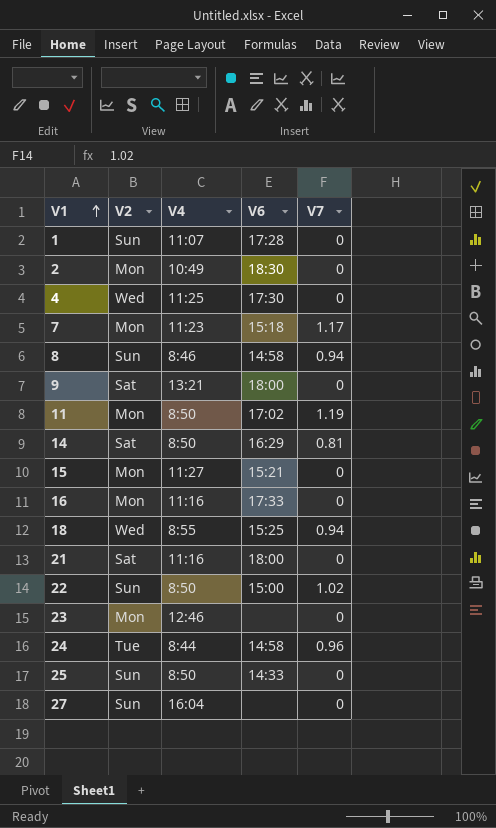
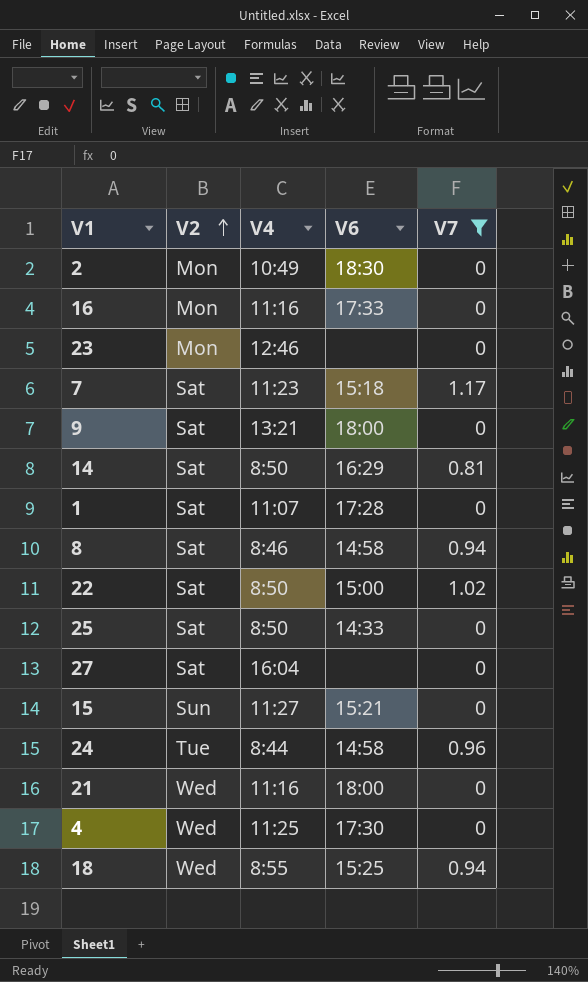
filter: none -> V7 != 1.19
row order: V1 ascending -> V2 ascending
7 | V2: Mon -> Sat
1 | V2: Sun -> Sat
8 | V2: Sun -> Sat
22 | V2: Sun -> Sat
25 | V2: Sun -> Sat
27 | V2: Sun -> Sat
15 | V2: Mon -> Sun
21 | V2: Sat -> Wed

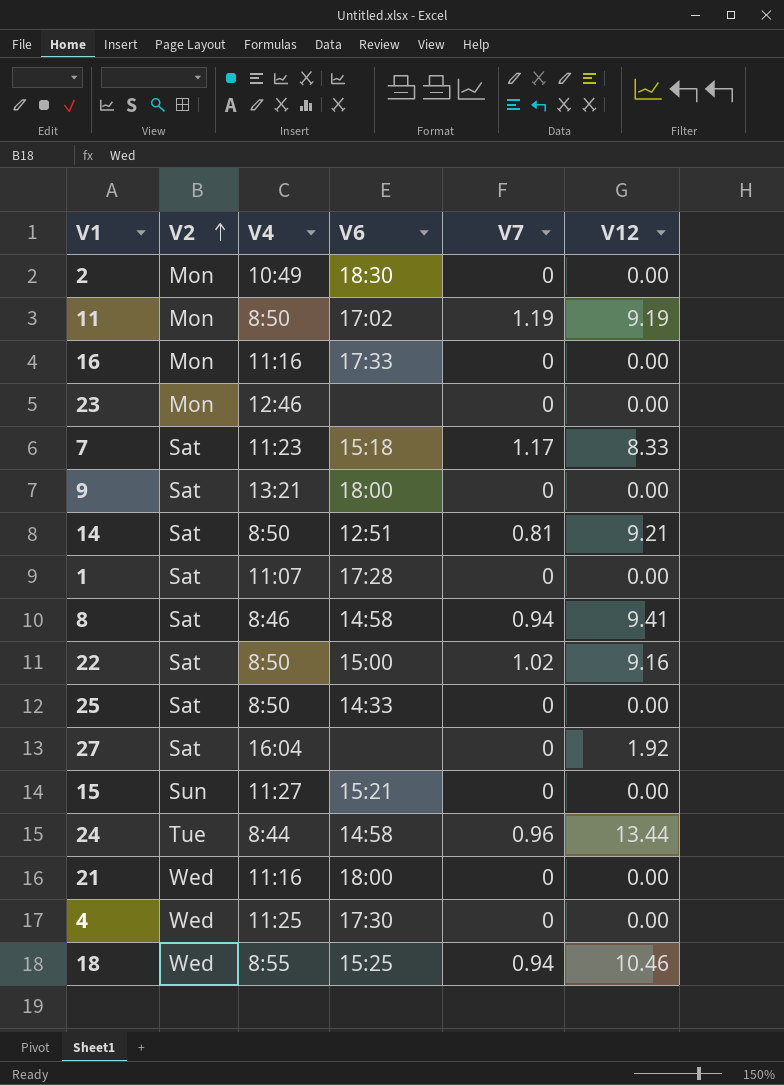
filter: V7 != 1.19 -> none
column V12 | position: none -> 6
14 | V6: 16:29 -> 12:51

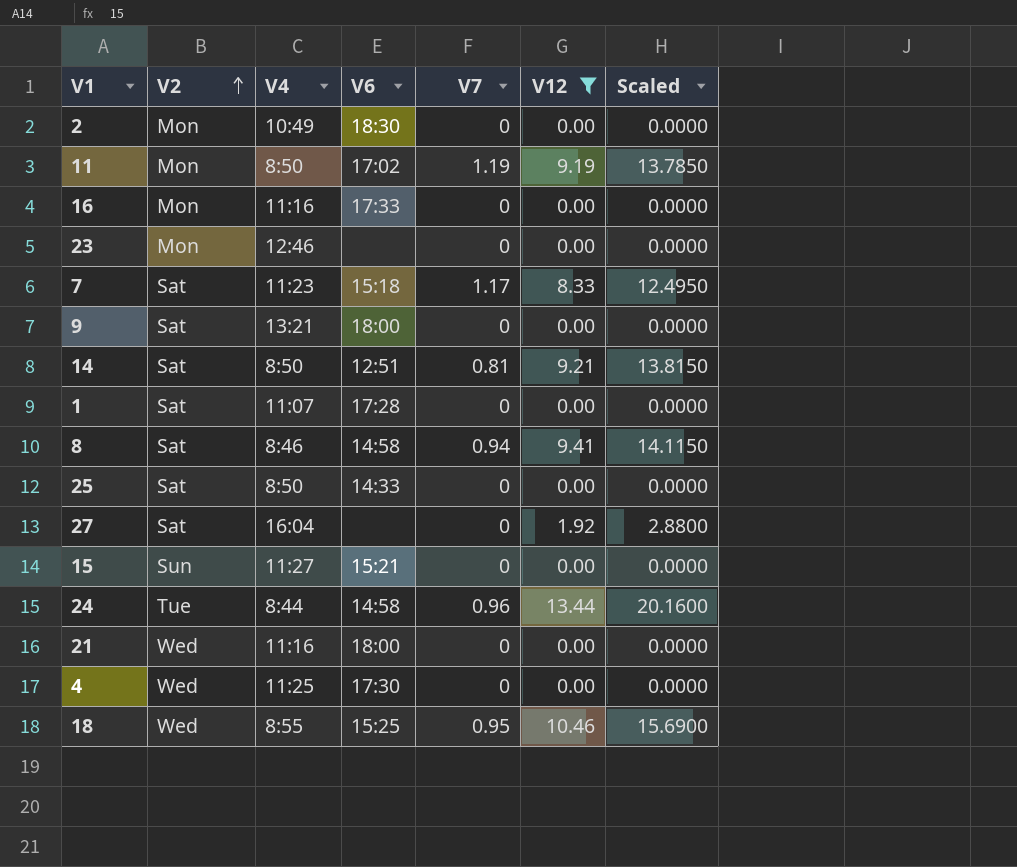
filter: none -> V12 != 9.16
column Scaled | formula: none -> [V12] * 1.5
18 | V7: 0.94 -> 0.95

